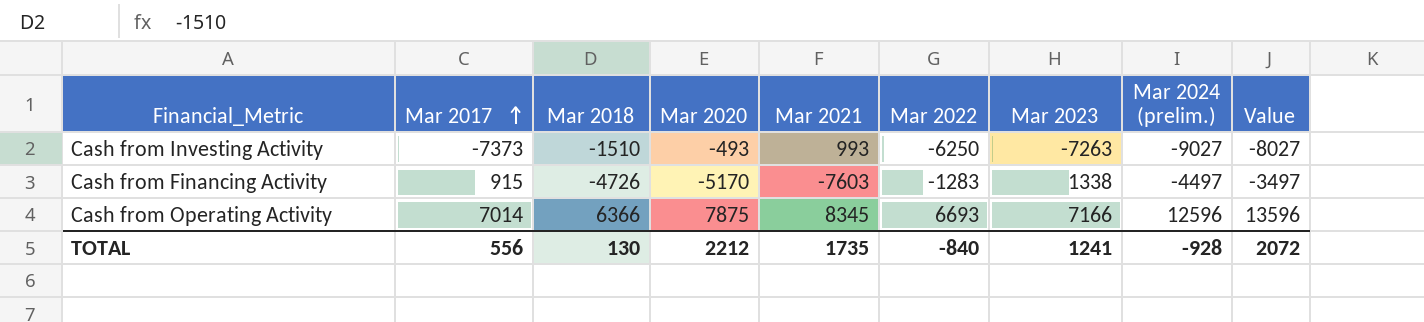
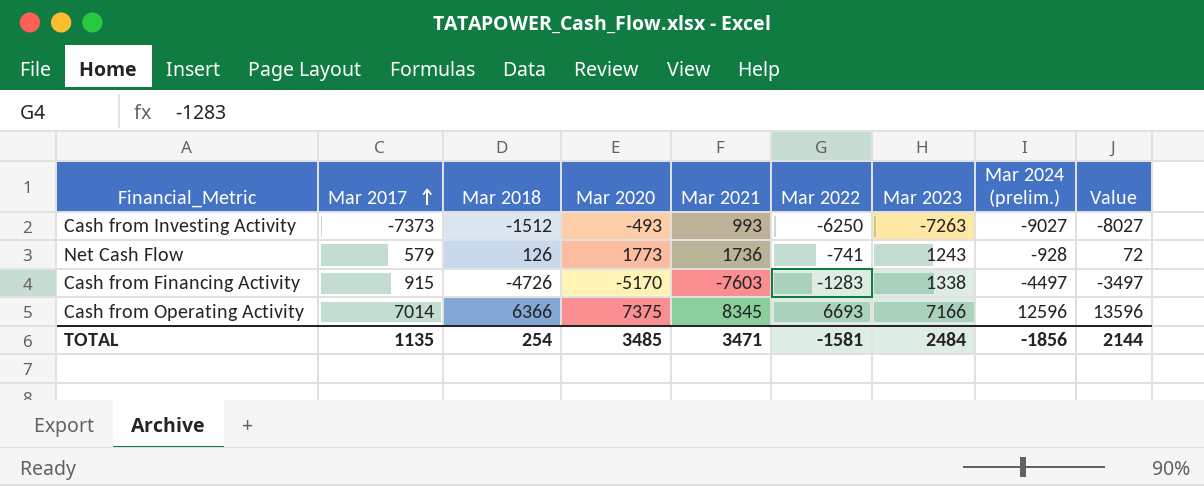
Cash from Investing Activity | Mar 2018: -1510 -> -1512
row Net Cash Flow: none -> 579 | 126 | 1773 | 1736 | -741 | 1243 | -928 | 72
Cash from Operating Activity | Mar 2020: 7875 -> 7375
TOTAL | Mar 2017: 556 -> 1135
TOTAL | Mar 2018: 130 -> 254
TOTAL | Mar 2020: 2212 -> 3485
TOTAL | Mar 2021: 1735 -> 3471
TOTAL | Mar 2022: -840 -> -1581
TOTAL | Mar 2023: 1241 -> 2484
TOTAL | Mar 2024 (prelim.): -928 -> -1856
TOTAL | Value: 2072 -> 2144

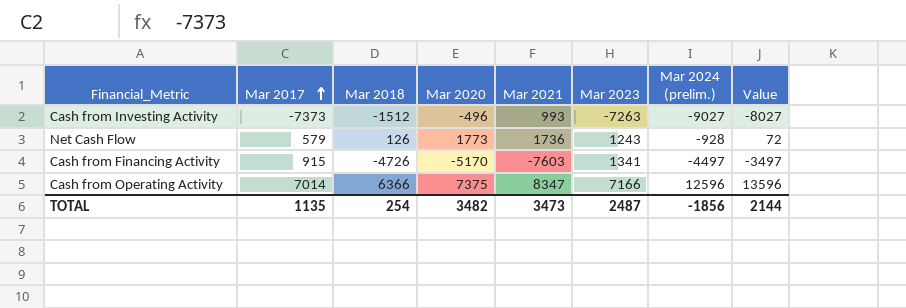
column Mar 2022 | position: 6 -> none
Cash from Investing Activity | Mar 2020: -493 -> -496
Cash from Financing Activity | Mar 2023: 1338 -> 1341
Cash from Operating Activity | Mar 2021: 8345 -> 8347
TOTAL | Mar 2020: 3485 -> 3482
TOTAL | Mar 2021: 3471 -> 3473
TOTAL | Mar 2023: 2484 -> 2487

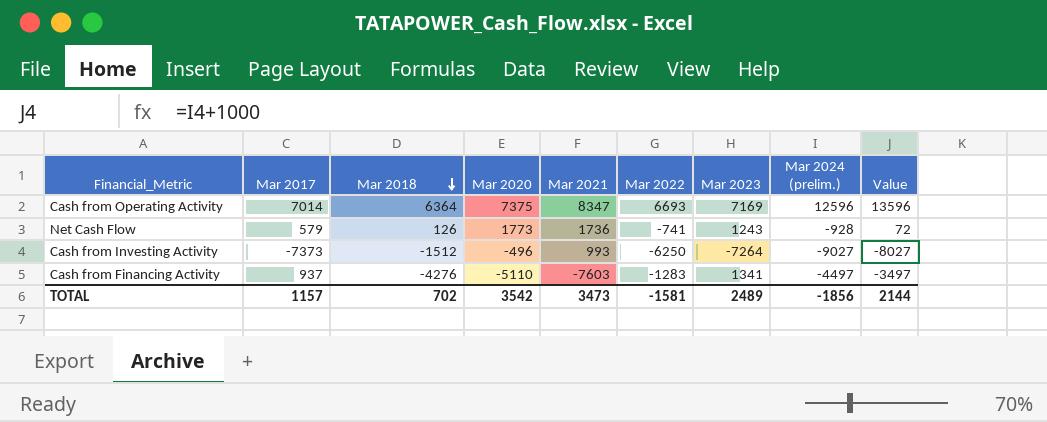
row order: Mar 2017 ascending -> Mar 2018 descending
column Mar 2022 | position: none -> 6
Cash from Operating Activity | Mar 2018: 6366 -> 6364
Cash from Operating Activity | Mar 2023: 7166 -> 7169
Cash from Investing Activity | Mar 2023: -7263 -> -7264
Cash from Financing Activity | Mar 2017: 915 -> 937
Cash from Financing Activity | Mar 2018: -4726 -> -4276
Cash from Financing Activity | Mar 2020: -5170 -> -5110
TOTAL | Mar 2017: 1135 -> 1157
TOTAL | Mar 2018: 254 -> 702
TOTAL | Mar 2020: 3482 -> 3542
TOTAL | Mar 2023: 2487 -> 2489

